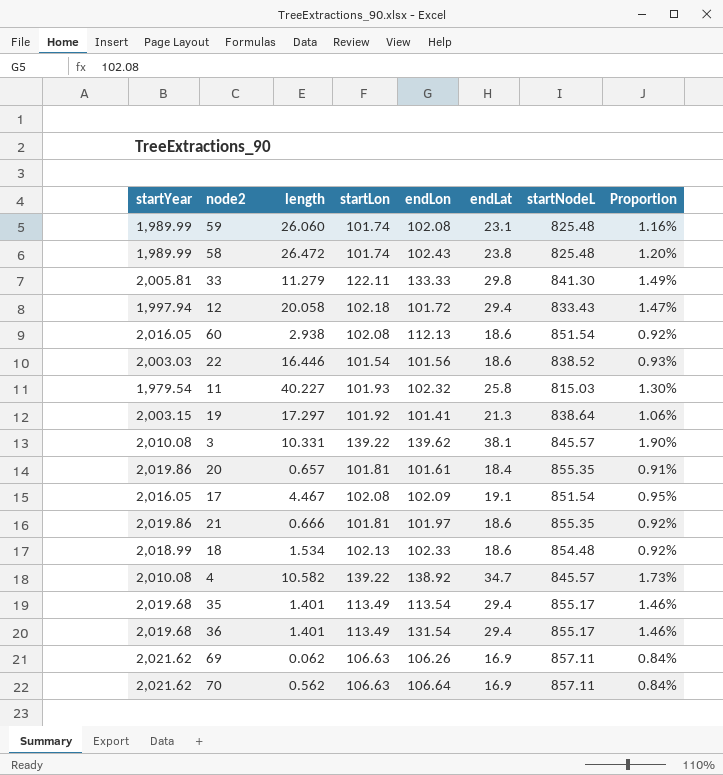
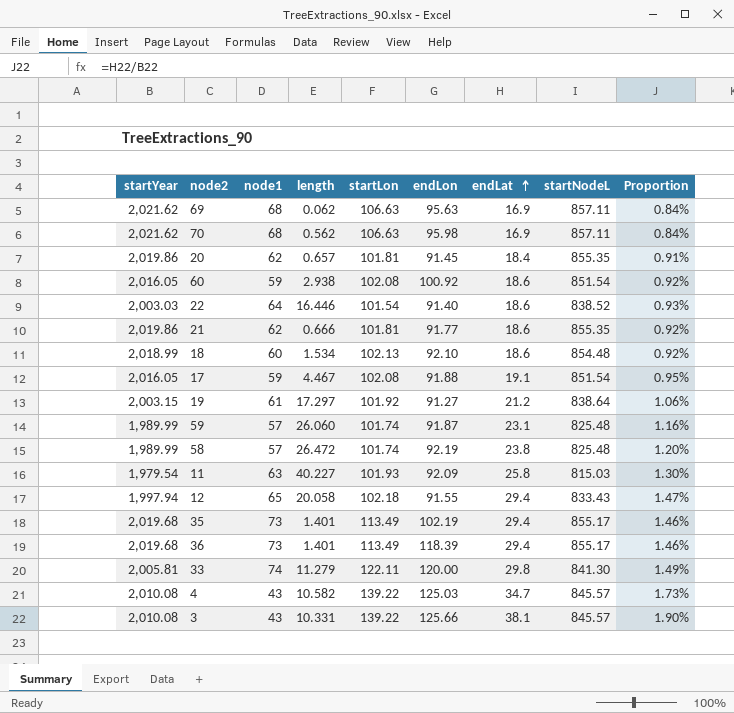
row order: none -> endLat ascending
column node1 | position: none -> 3
69 | endLon: 106.26 -> 95.63
70 | endLon: 106.64 -> 95.98
20 | endLon: 101.61 -> 91.45
60 | endLon: 112.13 -> 100.92
22 | endLon: 101.56 -> 91.40
21 | endLon: 101.97 -> 91.77
18 | endLon: 102.33 -> 92.10
17 | endLon: 102.09 -> 91.88
19 | endLon: 101.41 -> 91.27
19 | endLat: 21.3 -> 21.2
59 | endLon: 102.08 -> 91.87
58 | endLon: 102.43 -> 92.19
11 | endLon: 102.32 -> 92.09
12 | endLon: 101.72 -> 91.55
35 | endLon: 113.54 -> 102.19
36 | endLon: 131.54 -> 118.39
33 | endLon: 133.33 -> 120.00
4 | endLon: 138.92 -> 125.03
3 | endLon: 139.62 -> 125.66

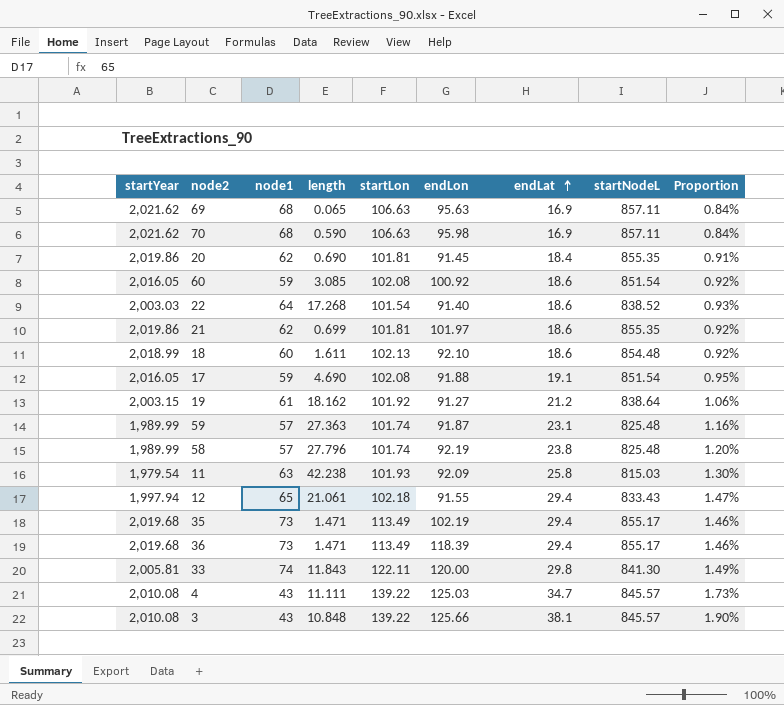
69 | length: 0.062 -> 0.065
70 | length: 0.562 -> 0.590
20 | length: 0.657 -> 0.690
60 | length: 2.938 -> 3.085
22 | length: 16.446 -> 17.268
21 | length: 0.666 -> 0.699
21 | endLon: 91.77 -> 101.97
18 | length: 1.534 -> 1.611
17 | length: 4.467 -> 4.690
19 | length: 17.297 -> 18.162
59 | length: 26.060 -> 27.363
58 | length: 26.472 -> 27.796
11 | length: 40.227 -> 42.238
12 | length: 20.058 -> 21.061
35 | length: 1.401 -> 1.471
36 | length: 1.401 -> 1.471
33 | length: 11.279 -> 11.843
4 | length: 10.582 -> 11.111
3 | length: 10.331 -> 10.848

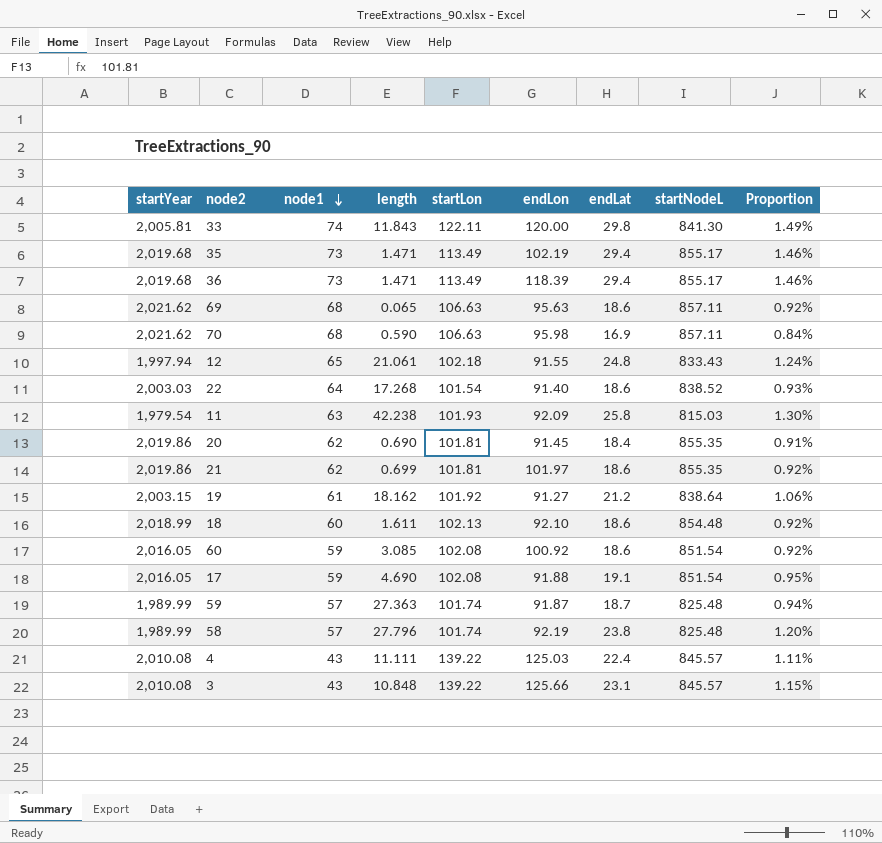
row order: endLat ascending -> node1 descending
69 | endLat: 16.9 -> 18.6
69 | Proportion: 0.84% -> 0.92%
12 | endLat: 29.4 -> 24.8
12 | Proportion: 1.47% -> 1.24%
59 | endLat: 23.1 -> 18.7
59 | Proportion: 1.16% -> 0.94%
4 | endLat: 34.7 -> 22.4
4 | Proportion: 1.73% -> 1.11%
3 | endLat: 38.1 -> 23.1
3 | Proportion: 1.90% -> 1.15%

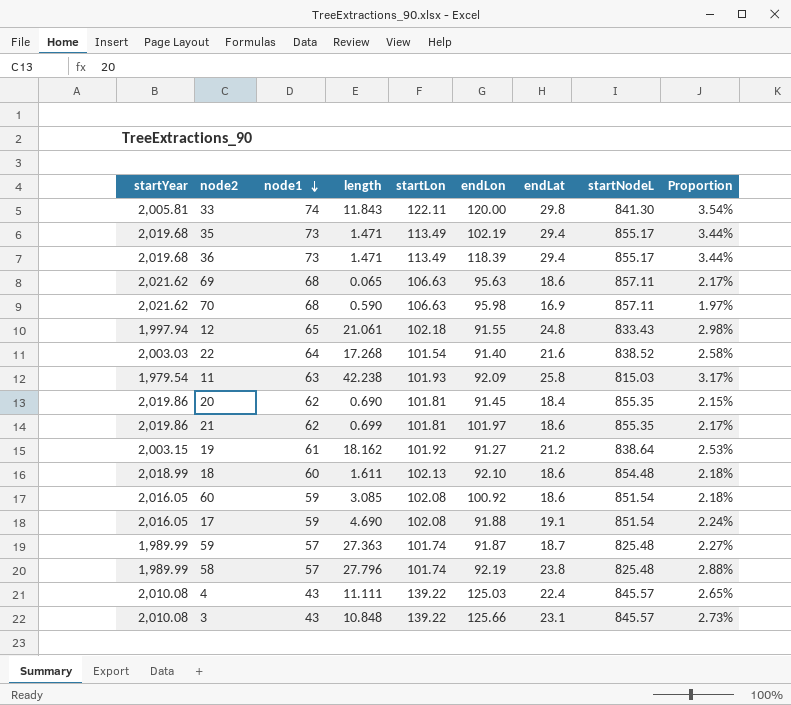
column Proportion | formula: [endLat] / [startYear] -> [endLat] / [startNodeL]
22 | endLat: 18.6 -> 21.6

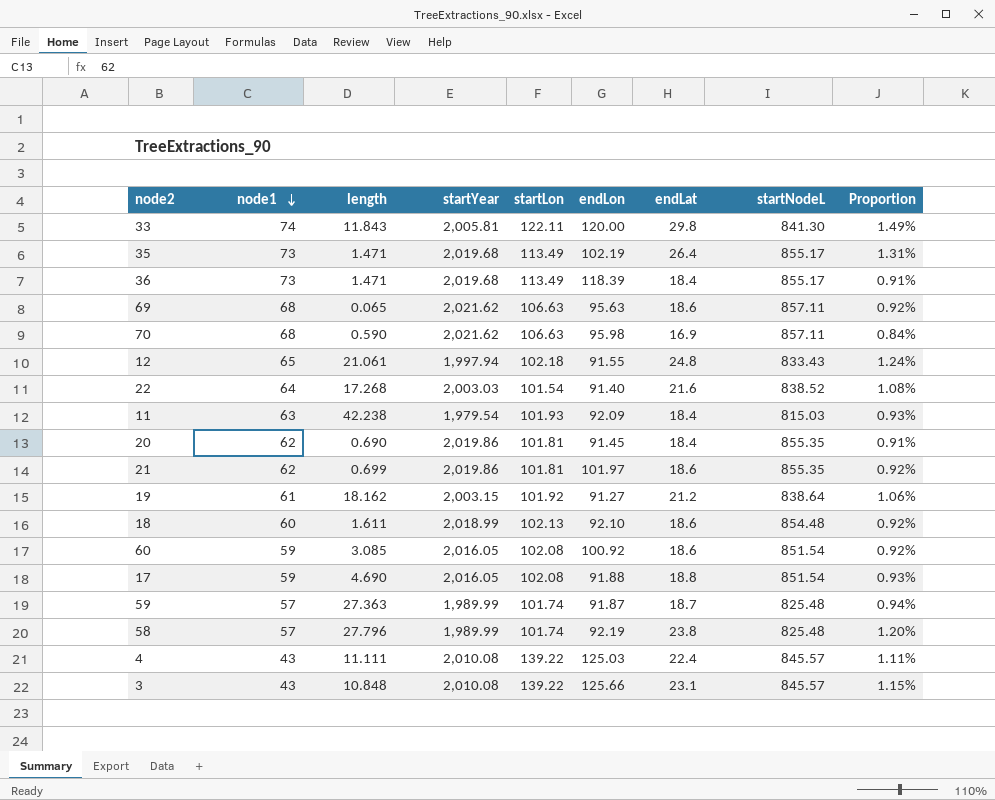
column startYear | position: 1 -> 4
column Proportion | formula: [endLat] / [startNodeL] -> [endLat] / [startYear]
35 | endLat: 29.4 -> 26.4
36 | endLat: 29.4 -> 18.4
11 | endLat: 25.8 -> 18.4
17 | endLat: 19.1 -> 18.8

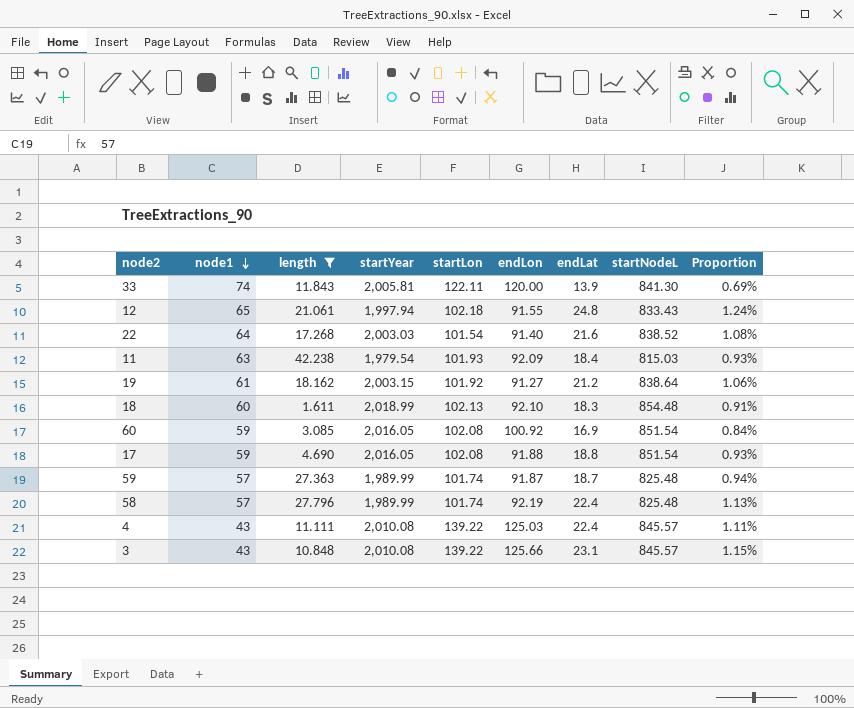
filter: none -> length >= 1.611
33 | endLat: 29.8 -> 13.9
33 | Proportion: 1.49% -> 0.69%
18 | endLat: 18.6 -> 18.3
18 | Proportion: 0.92% -> 0.91%
60 | endLat: 18.6 -> 16.9
60 | Proportion: 0.92% -> 0.84%
58 | endLat: 23.8 -> 22.4
58 | Proportion: 1.20% -> 1.13%

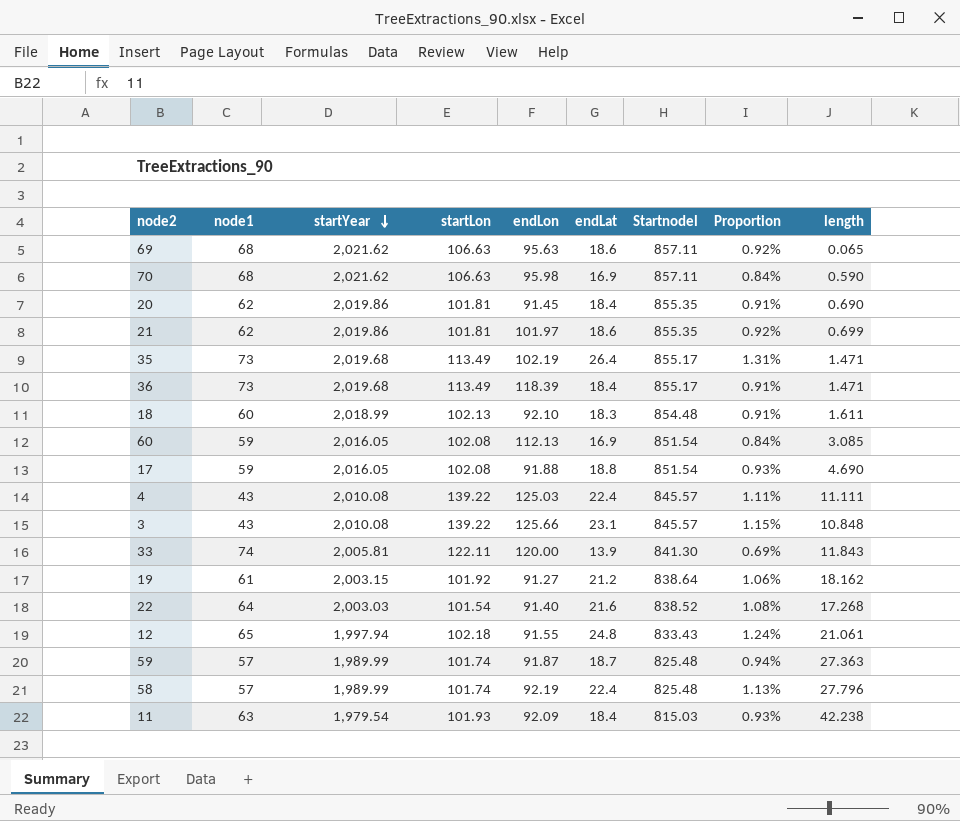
filter: length >= 1.611 -> none
row order: node1 descending -> startYear descending
column name: startNodeL -> Startnodel
column length | position: 3 -> 9
60 | endLon: 100.92 -> 112.13

